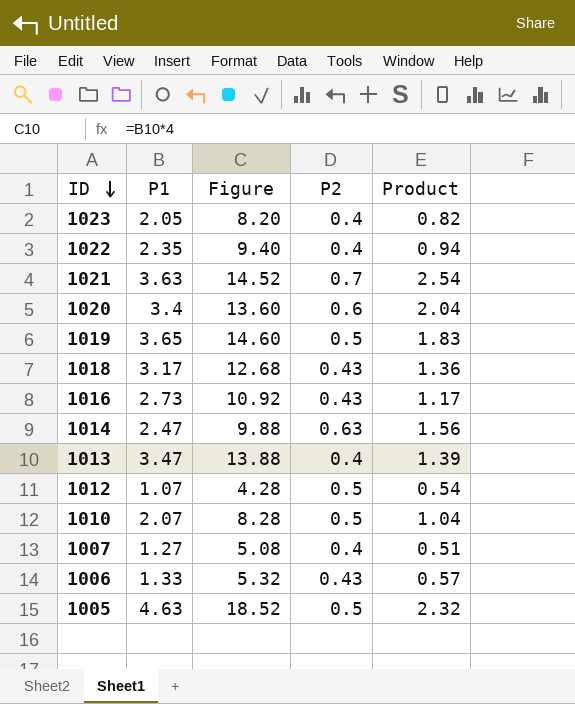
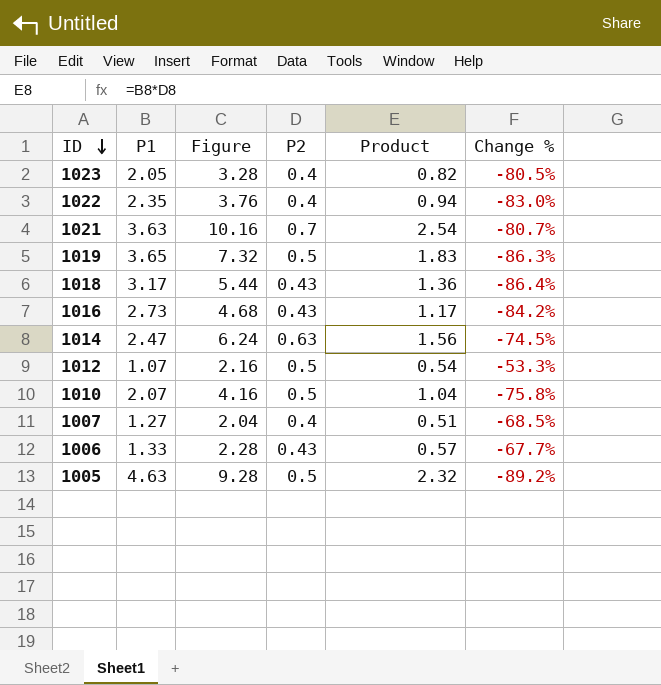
column Figure | formula: [P1] * 4 -> [Product] * 4
column Change % | formula: none -> ([P2] - [P1]) / [P1]
row 1020: 3.4 | 13.60 | 0.6 | 2.04 -> none
row 1013: 3.47 | 13.88 | 0.4 | 1.39 -> none

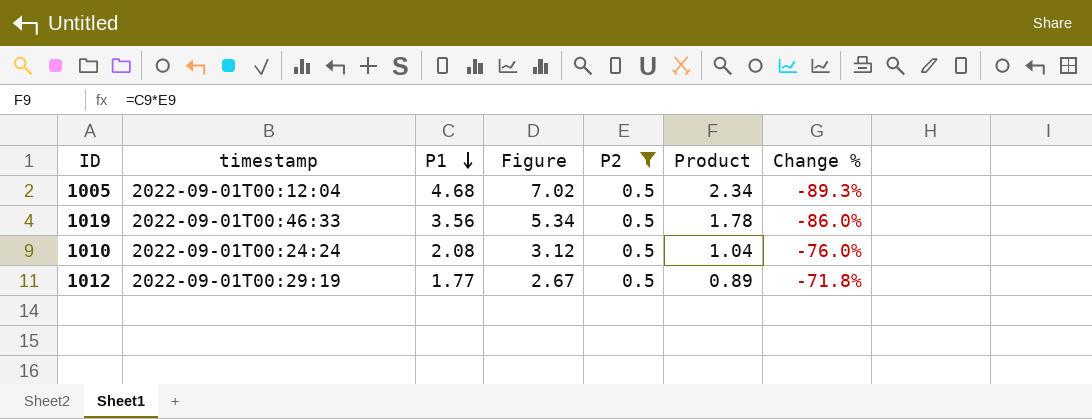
filter: none -> P2 = 0.5
row order: ID descending -> P1 descending
column timestamp | position: none -> 2
column Figure | formula: [Product] * 4 -> [Product] * 3
1005 | P1: 4.63 -> 4.68
1005 | Product: 2.32 -> 2.34
1005 | Change %: -89.2% -> -89.3%
1019 | P1: 3.65 -> 3.56
1019 | Product: 1.83 -> 1.78
1019 | Change %: -86.3% -> -86.0%
1010 | P1: 2.07 -> 2.08
1010 | Change %: -75.8% -> -76.0%
1012 | P1: 1.07 -> 1.77
1012 | Product: 0.54 -> 0.89
1012 | Change %: -53.3% -> -71.8%

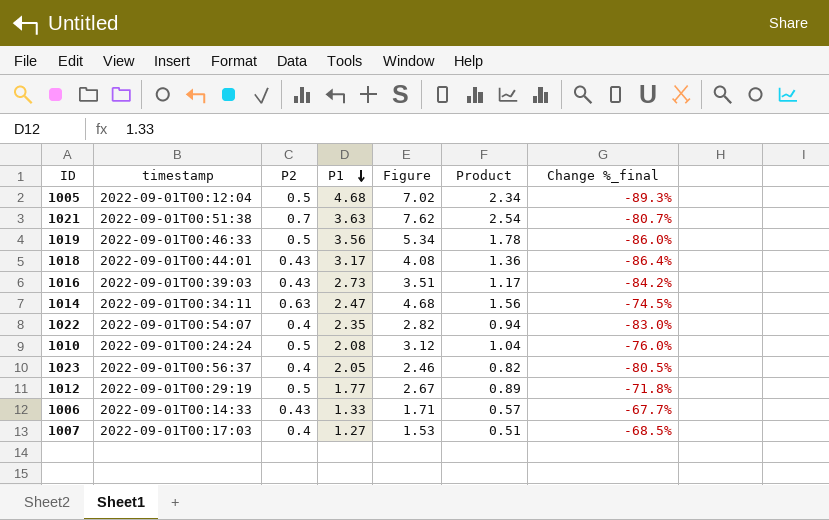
filter: P2 = 0.5 -> none
column P2 | position: 5 -> 3
column name: Change % -> Change %_final

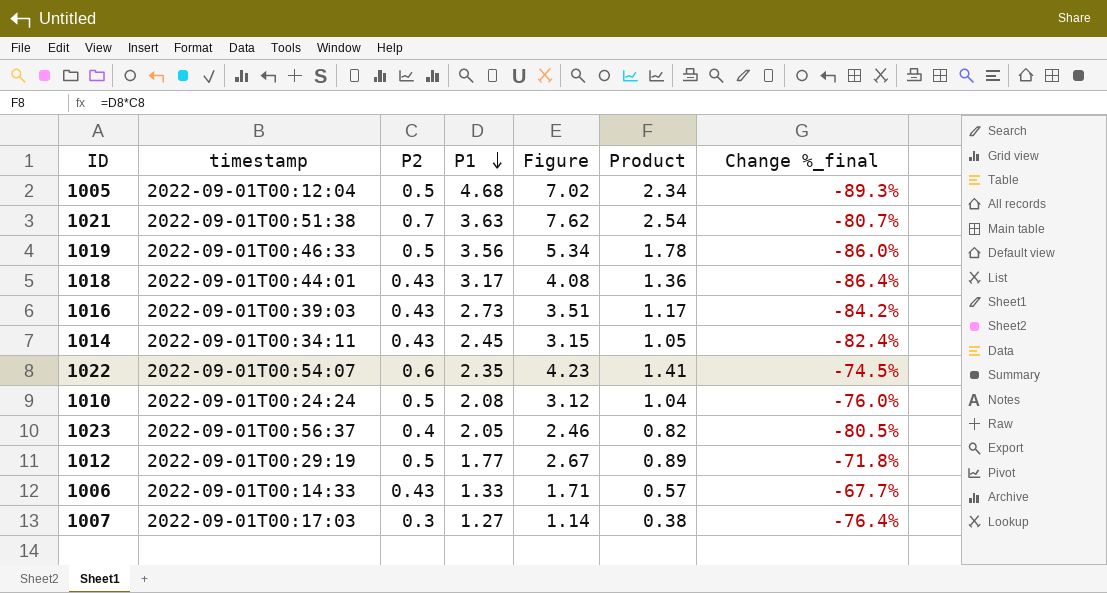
1014 | P2: 0.63 -> 0.43
1014 | P1: 2.47 -> 2.45
1014 | Figure: 4.68 -> 3.15
1014 | Product: 1.56 -> 1.05
1014 | Change %_final: -74.5% -> -82.4%
1022 | P2: 0.4 -> 0.6
1022 | Figure: 2.82 -> 4.23
1022 | Product: 0.94 -> 1.41
1022 | Change %_final: -83.0% -> -74.5%
1007 | P2: 0.4 -> 0.3
1007 | Figure: 1.53 -> 1.14
1007 | Product: 0.51 -> 0.38
1007 | Change %_final: -68.5% -> -76.4%

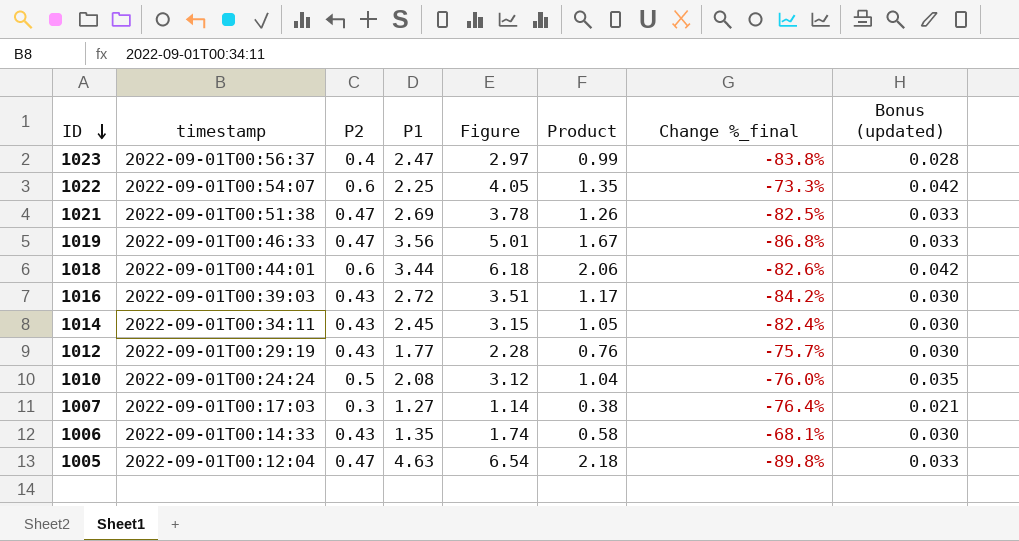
row order: P1 descending -> ID descending
column Bonus (updated) | formula: none -> [P2] * 0.07
1023 | P1: 2.05 -> 2.47
1023 | Figure: 2.46 -> 2.97
1023 | Product: 0.82 -> 0.99
1023 | Change %_final: -80.5% -> -83.8%
1022 | P1: 2.35 -> 2.25
1022 | Figure: 4.23 -> 4.05
1022 | Product: 1.41 -> 1.35
1022 | Change %_final: -74.5% -> -73.3%
1021 | P2: 0.7 -> 0.47
1021 | P1: 3.63 -> 2.69
1021 | Figure: 7.62 -> 3.78
1021 | Product: 2.54 -> 1.26
1021 | Change %_final: -80.7% -> -82.5%
1019 | P2: 0.5 -> 0.47
1019 | Figure: 5.34 -> 5.01
1019 | Product: 1.78 -> 1.67
1019 | Change %_final: -86.0% -> -86.8%
1018 | P2: 0.43 -> 0.6
1018 | P1: 3.17 -> 3.44
1018 | Figure: 4.08 -> 6.18
1018 | Product: 1.36 -> 2.06
1018 | Change %_final: -86.4% -> -82.6%
1016 | P1: 2.73 -> 2.72
1012 | P2: 0.5 -> 0.43
1012 | Figure: 2.67 -> 2.28
1012 | Product: 0.89 -> 0.76
1012 | Change %_final: -71.8% -> -75.7%
1006 | P1: 1.33 -> 1.35
1006 | Figure: 1.71 -> 1.74
1006 | Product: 0.57 -> 0.58
1006 | Change %_final: -67.7% -> -68.1%
1005 | P2: 0.5 -> 0.47
1005 | P1: 4.68 -> 4.63
1005 | Figure: 7.02 -> 6.54
1005 | Product: 2.34 -> 2.18
1005 | Change %_final: -89.3% -> -89.8%

